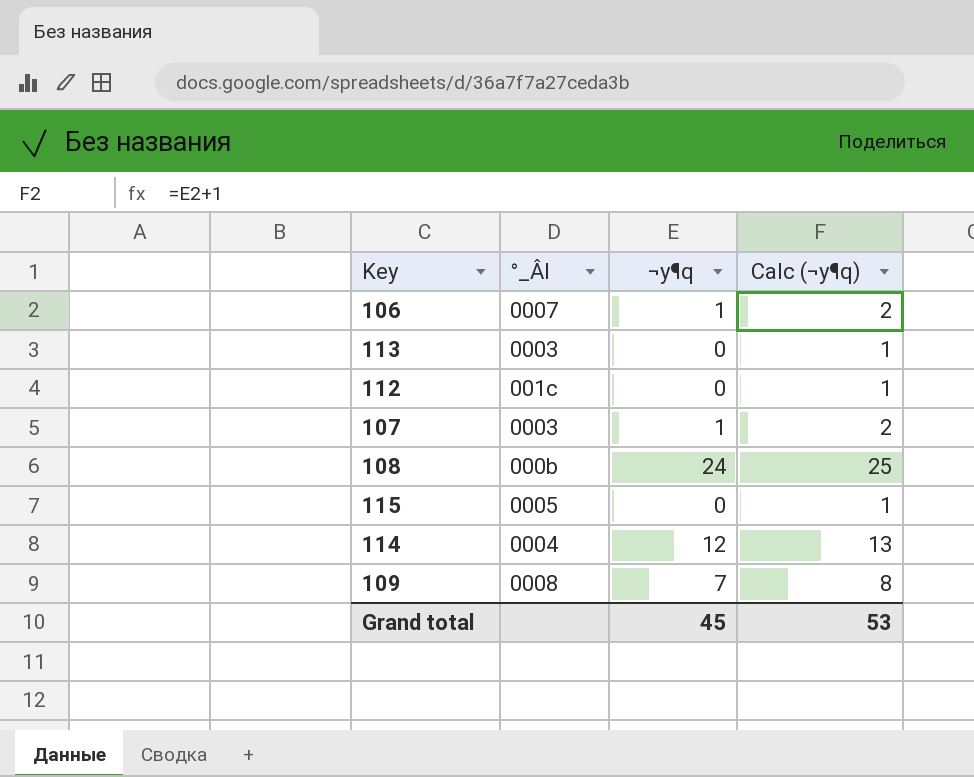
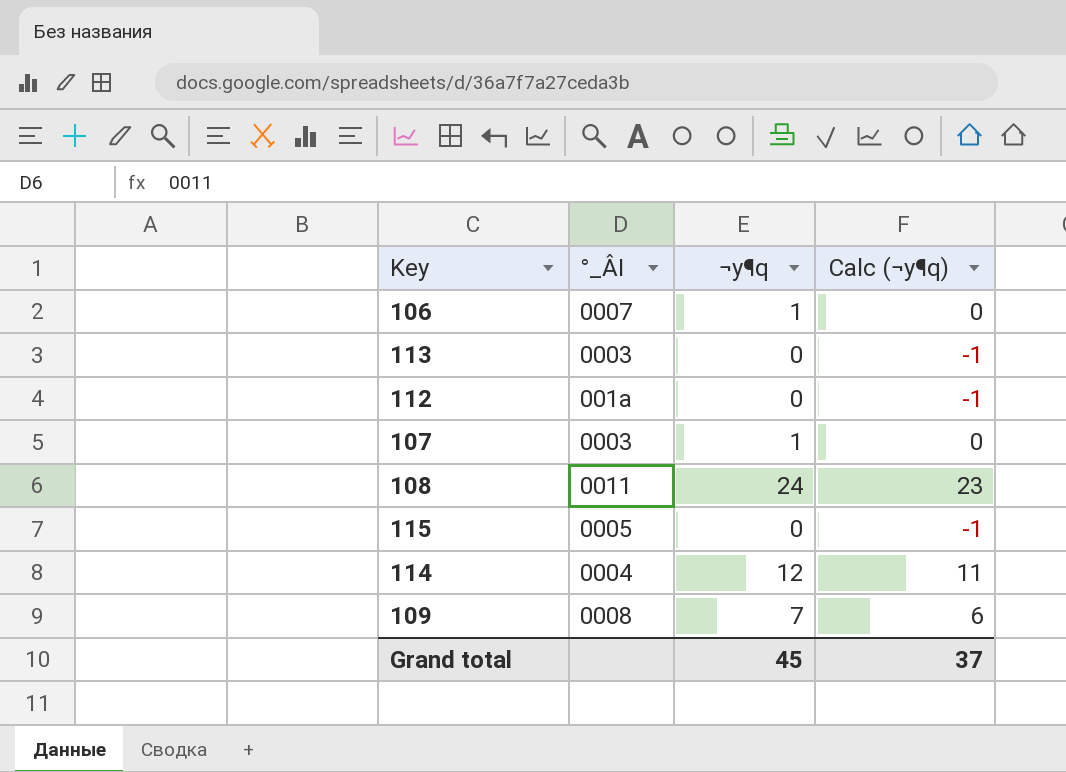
column Calc (¬y¶q) | formula: [¬y¶q] + 1 -> [¬y¶q] - 1
112 | °_ÂI: 001c -> 001a
108 | °_ÂI: 000b -> 0011
Grand total | Calc (¬y¶q): 53 -> 37

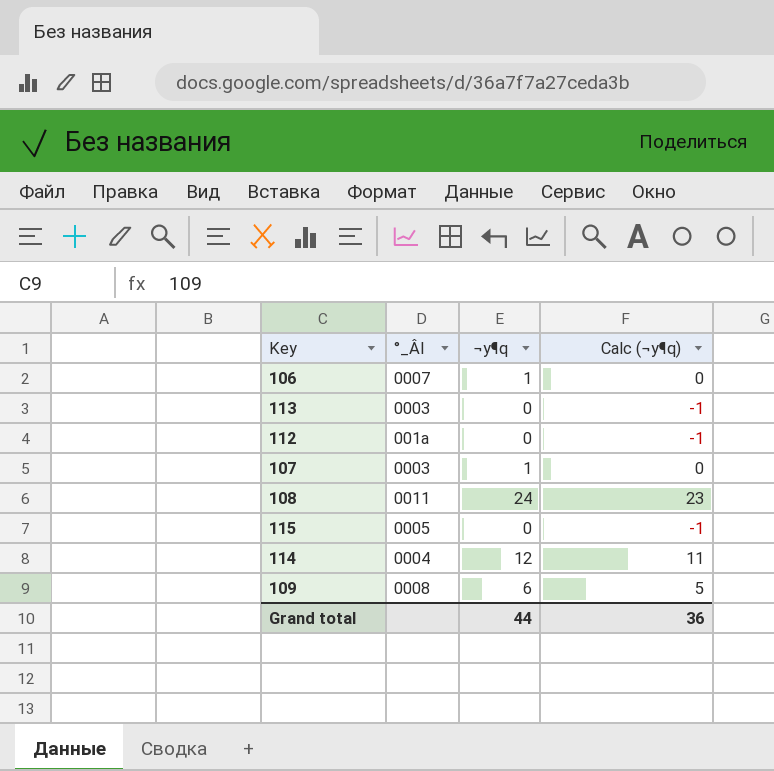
109 | ¬y¶q: 7 -> 6
109 | Calc (¬y¶q): 6 -> 5
Grand total | ¬y¶q: 45 -> 44
Grand total | Calc (¬y¶q): 37 -> 36

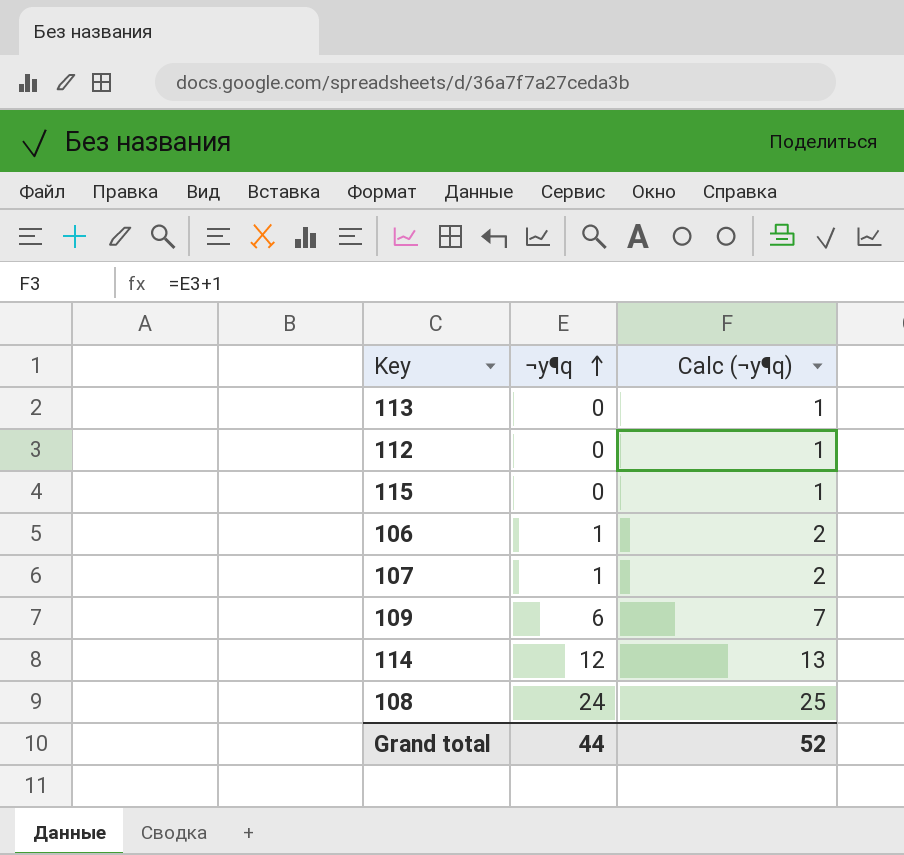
row order: none -> ¬y¶q ascending
column °_ÂI | position: 2 -> none
column Calc (¬y¶q) | formula: [¬y¶q] - 1 -> [¬y¶q] + 1
Grand total | Calc (¬y¶q): 36 -> 52

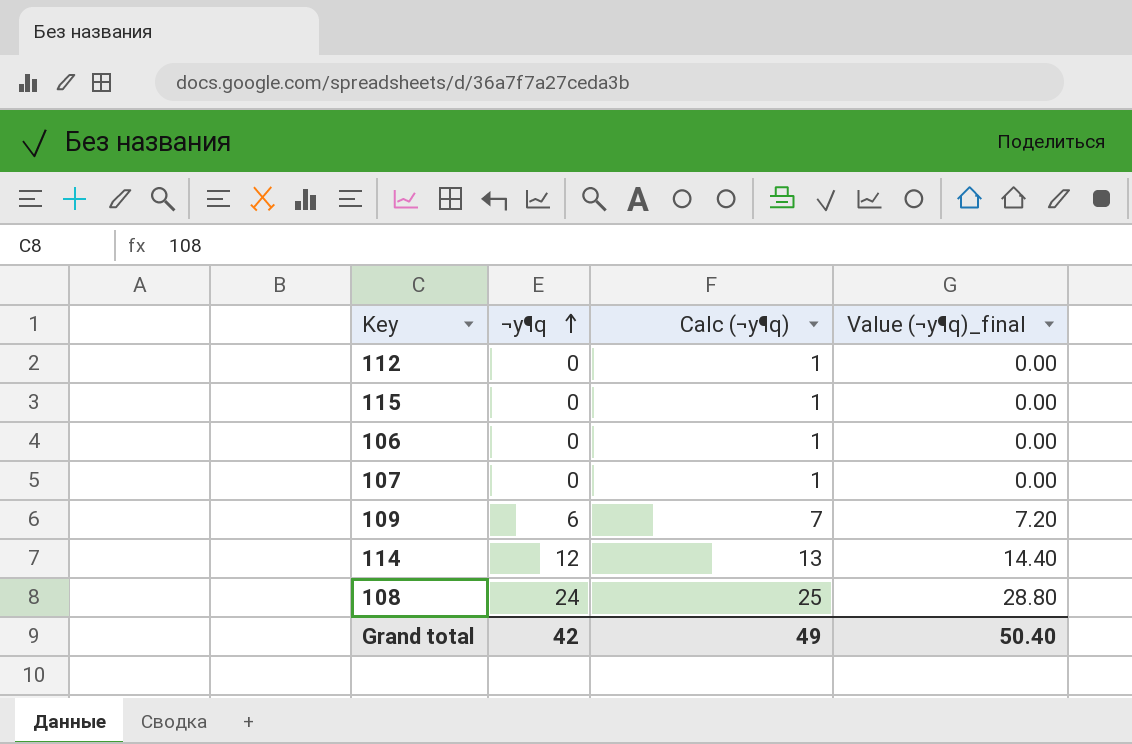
column Value (¬y¶q)_final | formula: none -> [¬y¶q] * 1.2
row 113: 0 | 1 -> none
106 | ¬y¶q: 1 -> 0
106 | Calc (¬y¶q): 2 -> 1
107 | ¬y¶q: 1 -> 0
107 | Calc (¬y¶q): 2 -> 1
Grand total | ¬y¶q: 44 -> 42
Grand total | Calc (¬y¶q): 52 -> 49

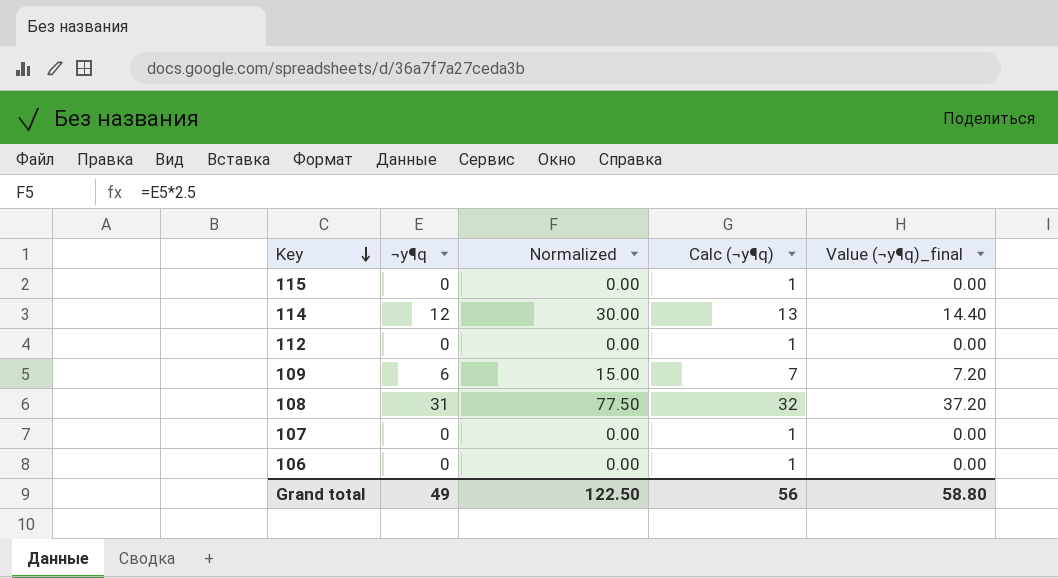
row order: ¬y¶q ascending -> Key descending
column Normalized | formula: none -> [¬y¶q] * 2.5
108 | ¬y¶q: 24 -> 31
108 | Calc (¬y¶q): 25 -> 32
108 | Value (¬y¶q)_final: 28.80 -> 37.20
Grand total | ¬y¶q: 42 -> 49
Grand total | Calc (¬y¶q): 49 -> 56
Grand total | Value (¬y¶q)_final: 50.40 -> 58.80

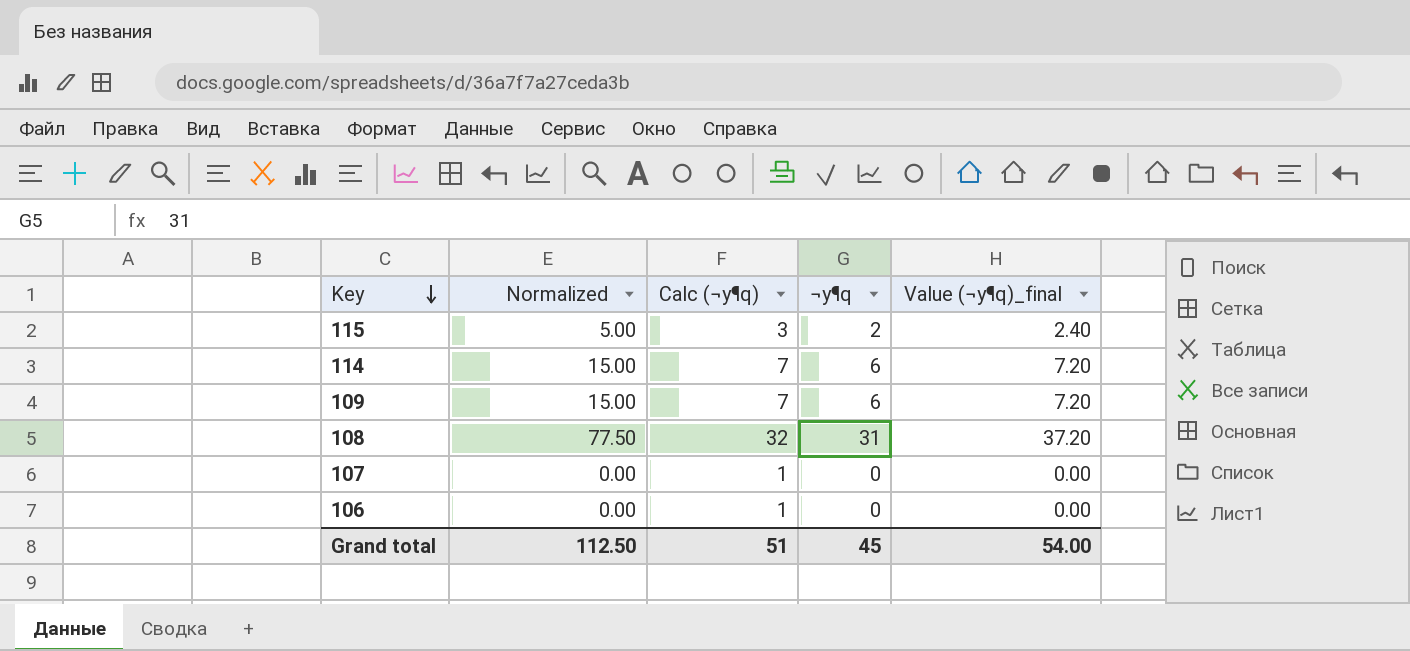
column ¬y¶q | position: 2 -> 4
row 112: 0 | 0.00 | 1 | 0.00 -> none
115 | Normalized: 0.00 -> 5.00
115 | Calc (¬y¶q): 1 -> 3
115 | ¬y¶q: 0 -> 2
115 | Value (¬y¶q)_final: 0.00 -> 2.40
114 | Normalized: 30.00 -> 15.00
114 | Calc (¬y¶q): 13 -> 7
114 | ¬y¶q: 12 -> 6
114 | Value (¬y¶q)_final: 14.40 -> 7.20
Grand total | Normalized: 122.50 -> 112.50
Grand total | Calc (¬y¶q): 56 -> 51
Grand total | ¬y¶q: 49 -> 45
Grand total | Value (¬y¶q)_final: 58.80 -> 54.00

